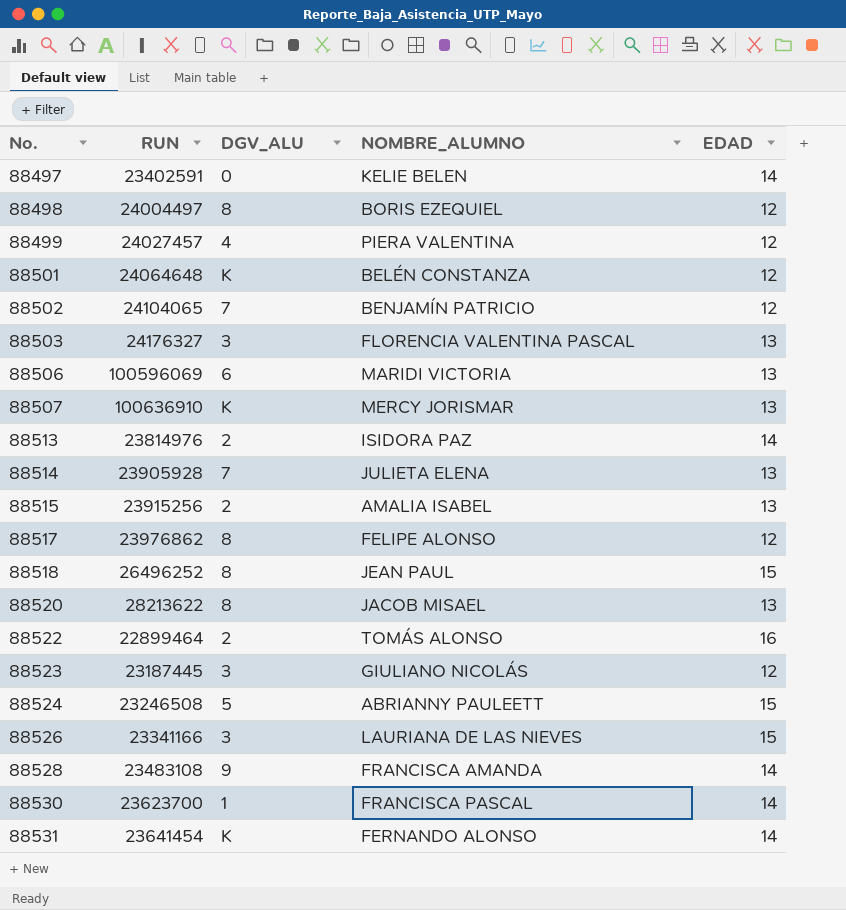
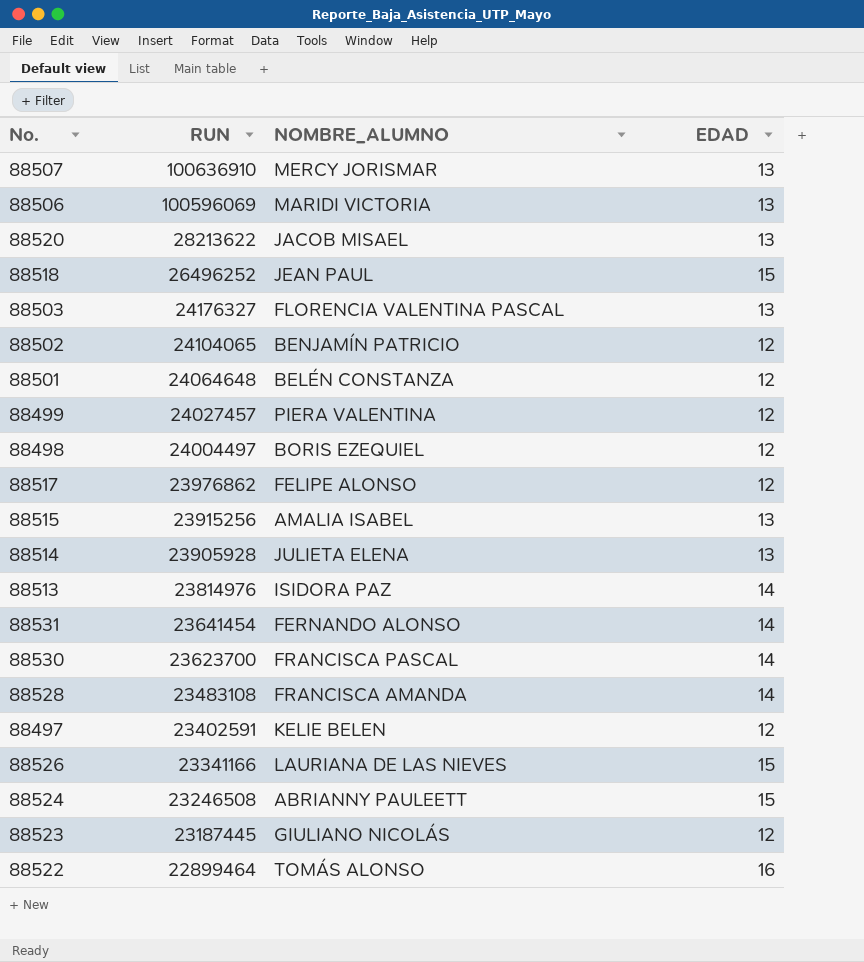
row order: No. ascending -> RUN descending
column DGV_ALU | position: 3 -> none
88497 | EDAD: 14 -> 12

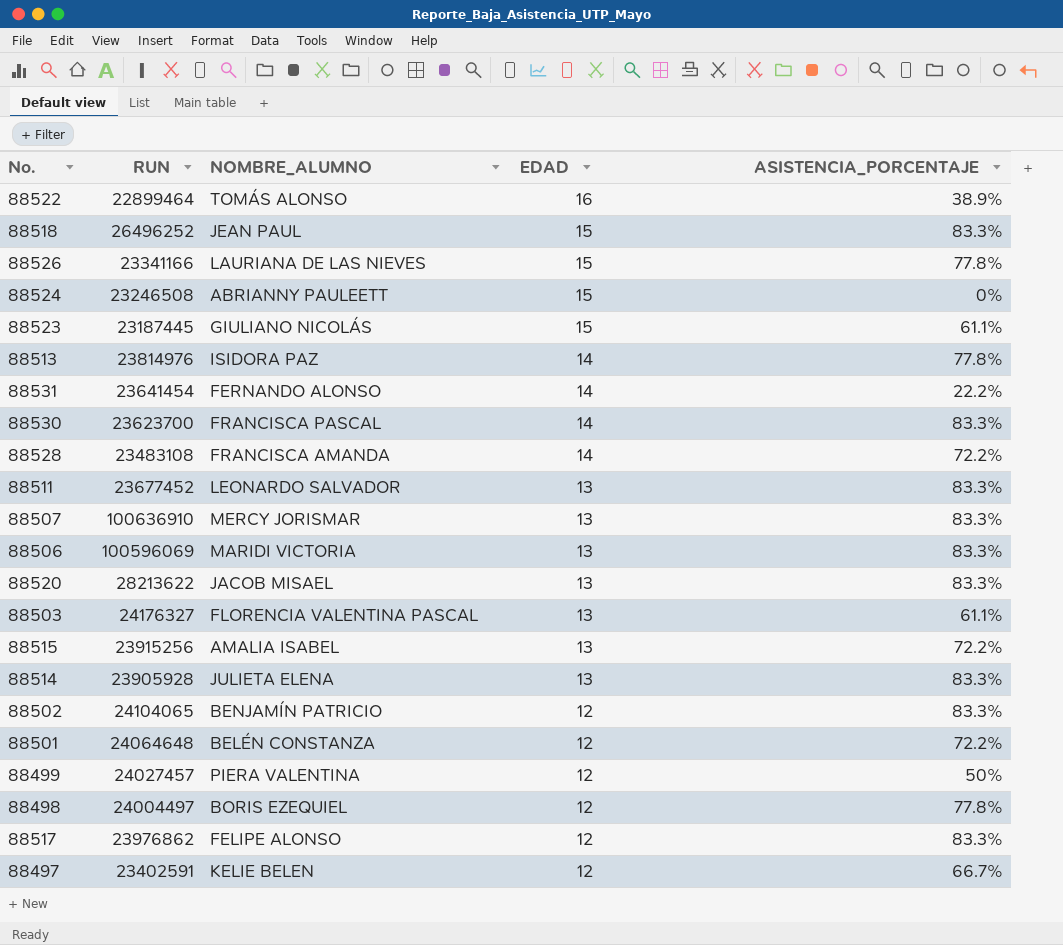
row order: RUN descending -> EDAD descending
column ASISTENCIA_PORCENTAJE | position: none -> 5
88523 | EDAD: 12 -> 15
row 88511: none -> 23677452 | LEONARDO SALVADOR | 13 | 83.3%

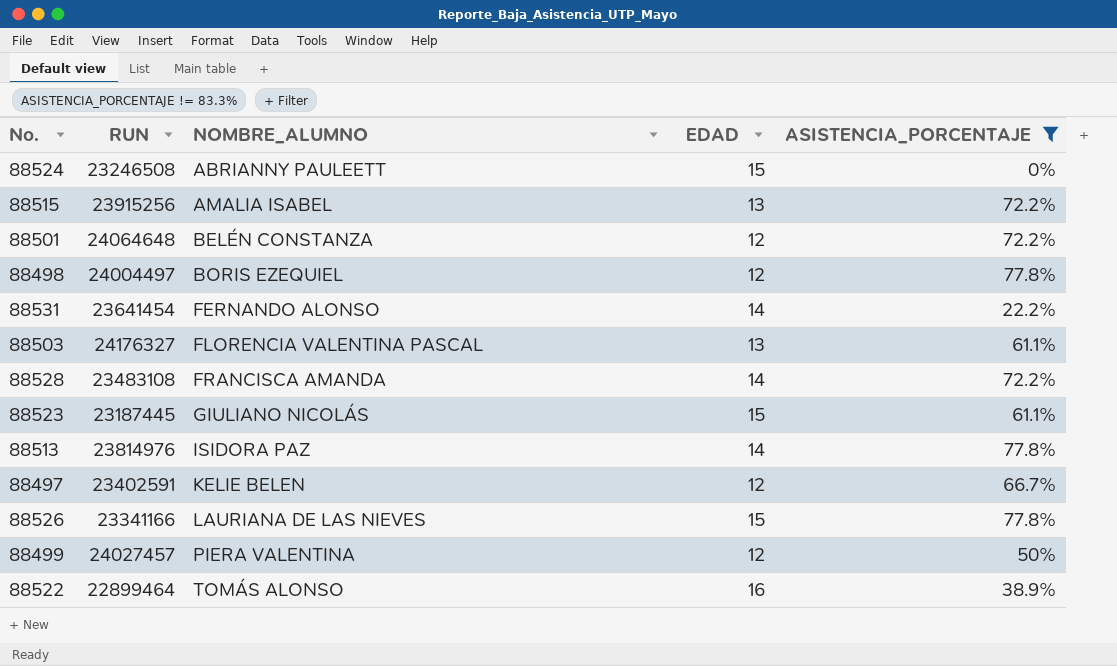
filter: none -> ASISTENCIA_PORCENTAJE != 83.3%
row order: EDAD descending -> NOMBRE_ALUMNO ascending

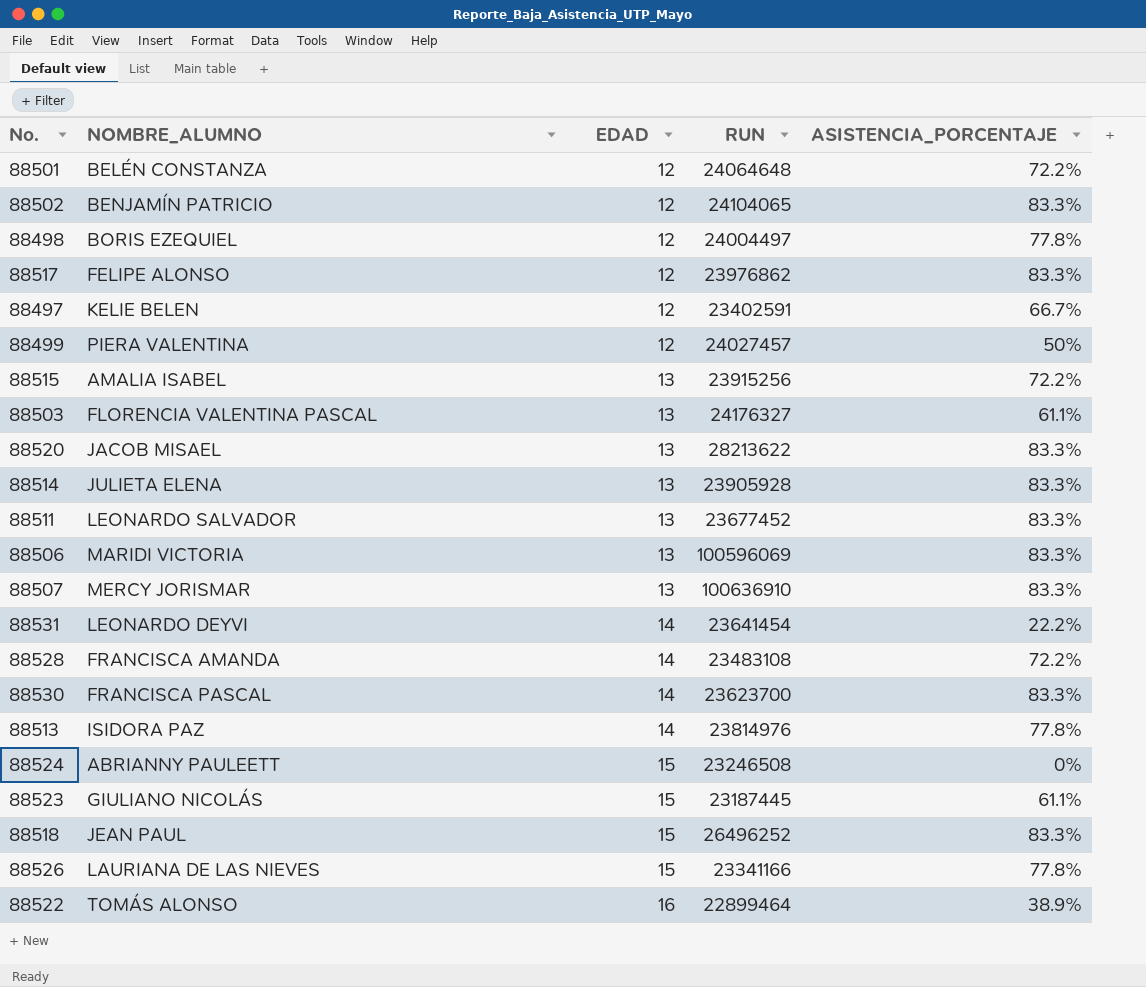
filter: ASISTENCIA_PORCENTAJE != 83.3% -> none
row order: NOMBRE_ALUMNO ascending -> EDAD ascending
column RUN | position: 2 -> 4
88531 | NOMBRE_ALUMNO: FERNANDO ALONSO -> LEONARDO DEYVI

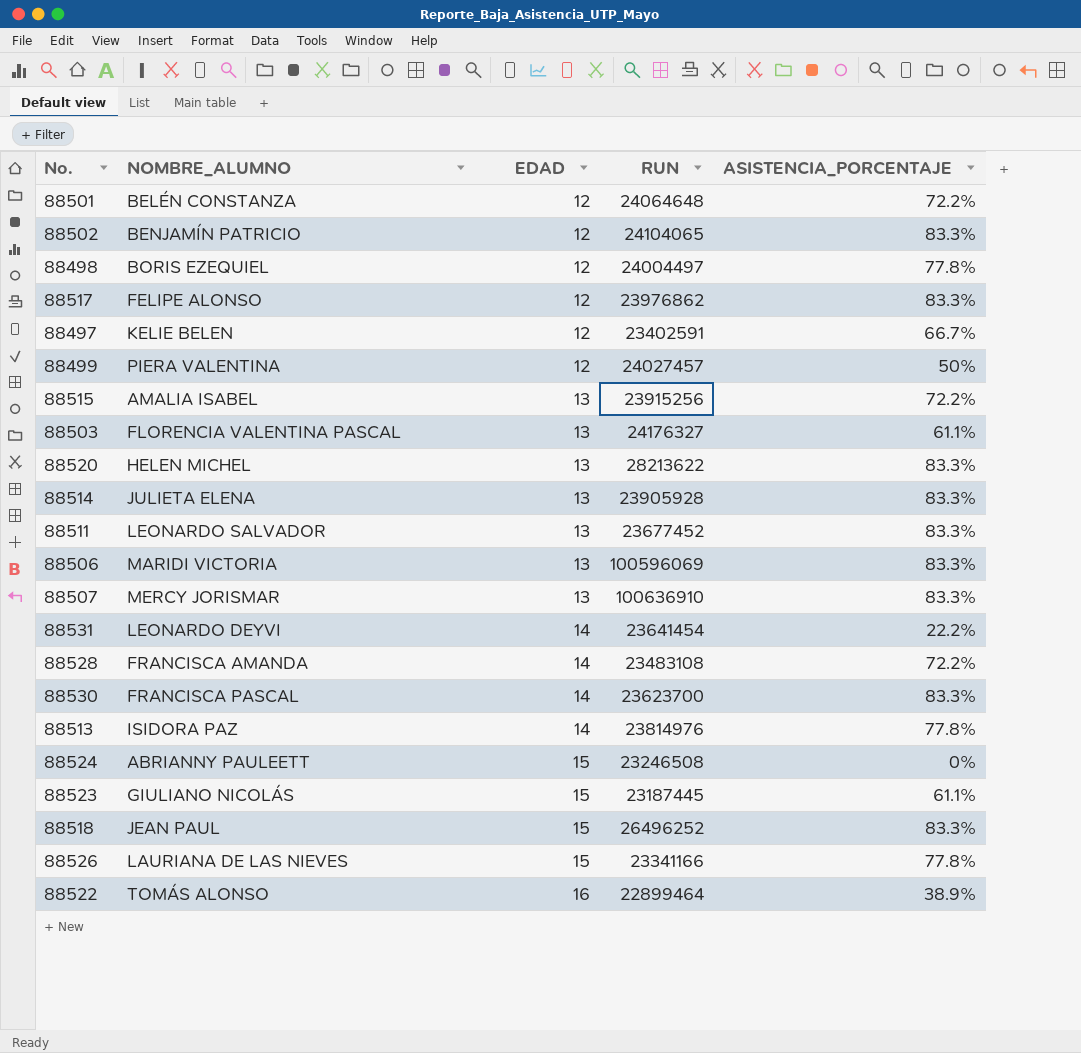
88520 | NOMBRE_ALUMNO: JACOB MISAEL -> HELEN MICHEL

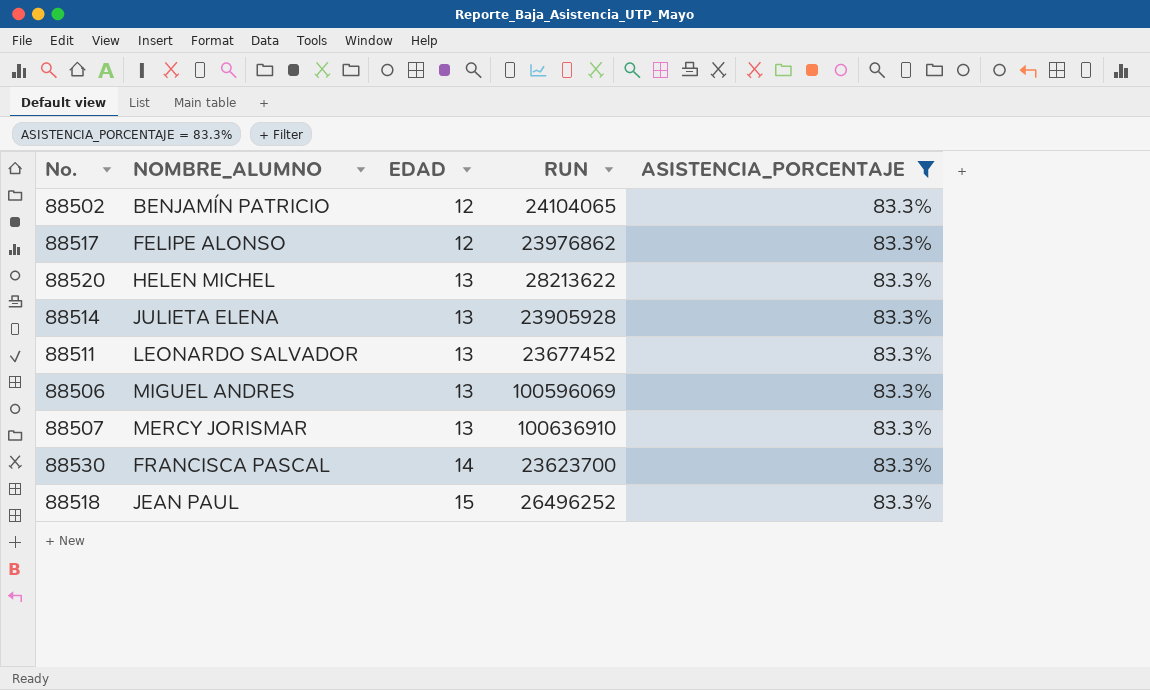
filter: none -> ASISTENCIA_PORCENTAJE = 83.3%
88506 | NOMBRE_ALUMNO: MARIDI VICTORIA -> MIGUEL ANDRES

